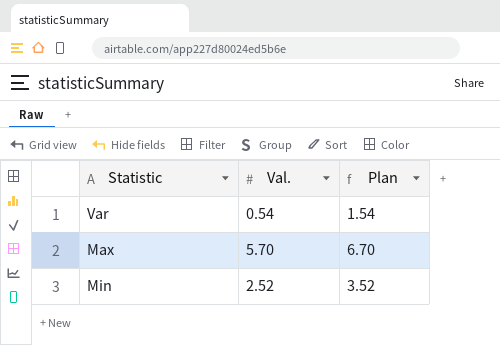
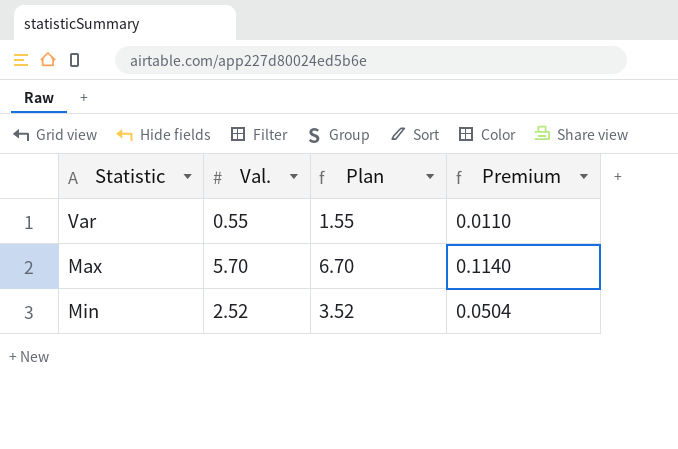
column Premium | formula: none -> [Val.] * 0.02
Var | Val.: 0.54 -> 0.55
Var | Plan: 1.54 -> 1.55

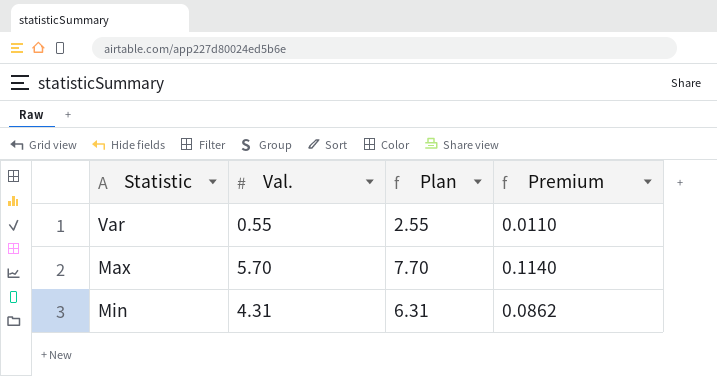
column Plan | formula: [Val.] + 1 -> [Val.] + 2
Min | Val.: 2.52 -> 4.31
Min | Premium: 0.0504 -> 0.0862

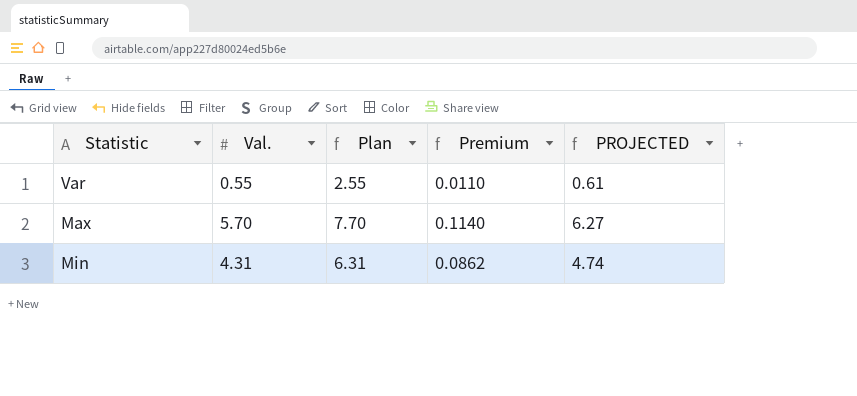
column PROJECTED | formula: none -> [Val.] * 1.1

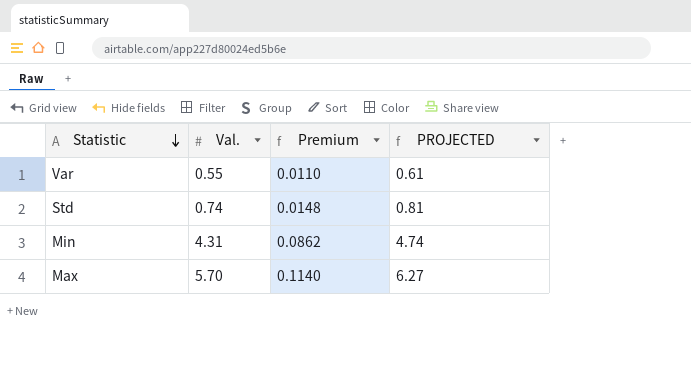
row order: none -> Statistic descending
column Plan | formula: [Val.] + 2 -> none
row Std: none -> 0.74 | 0.0148 | 0.81

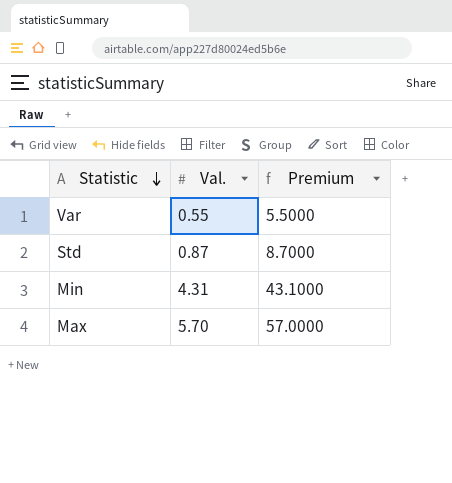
column PROJECTED | formula: [Val.] * 1.1 -> none
column Premium | formula: [Val.] * 0.02 -> [Val.] * 10
Std | Val.: 0.74 -> 0.87

